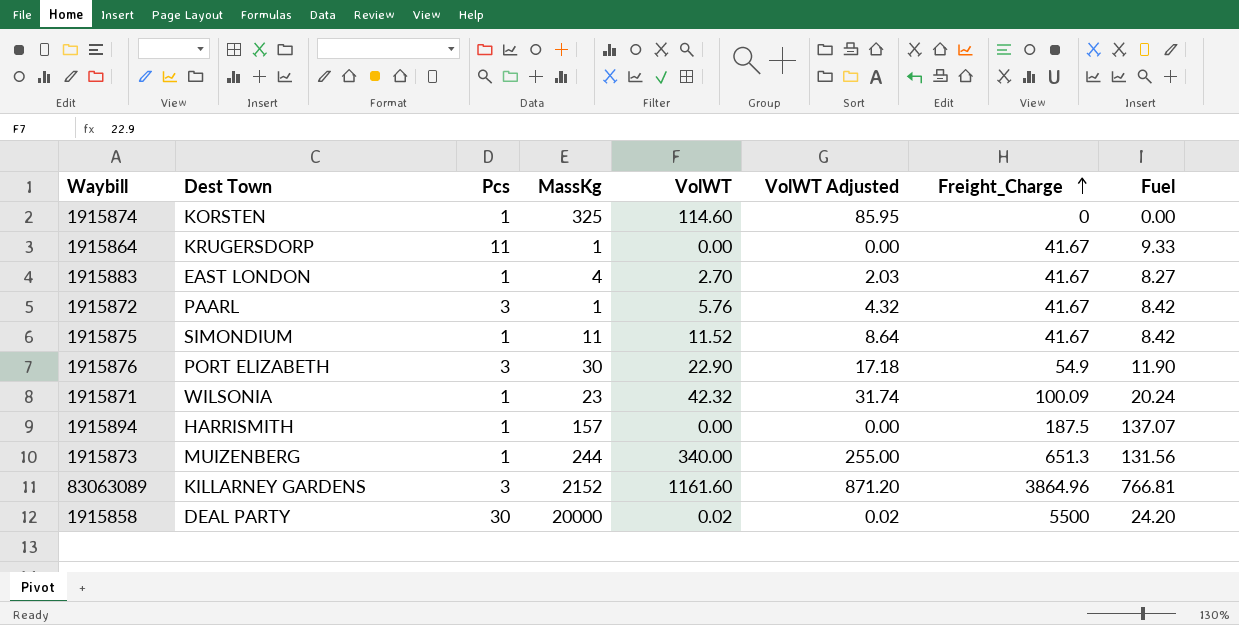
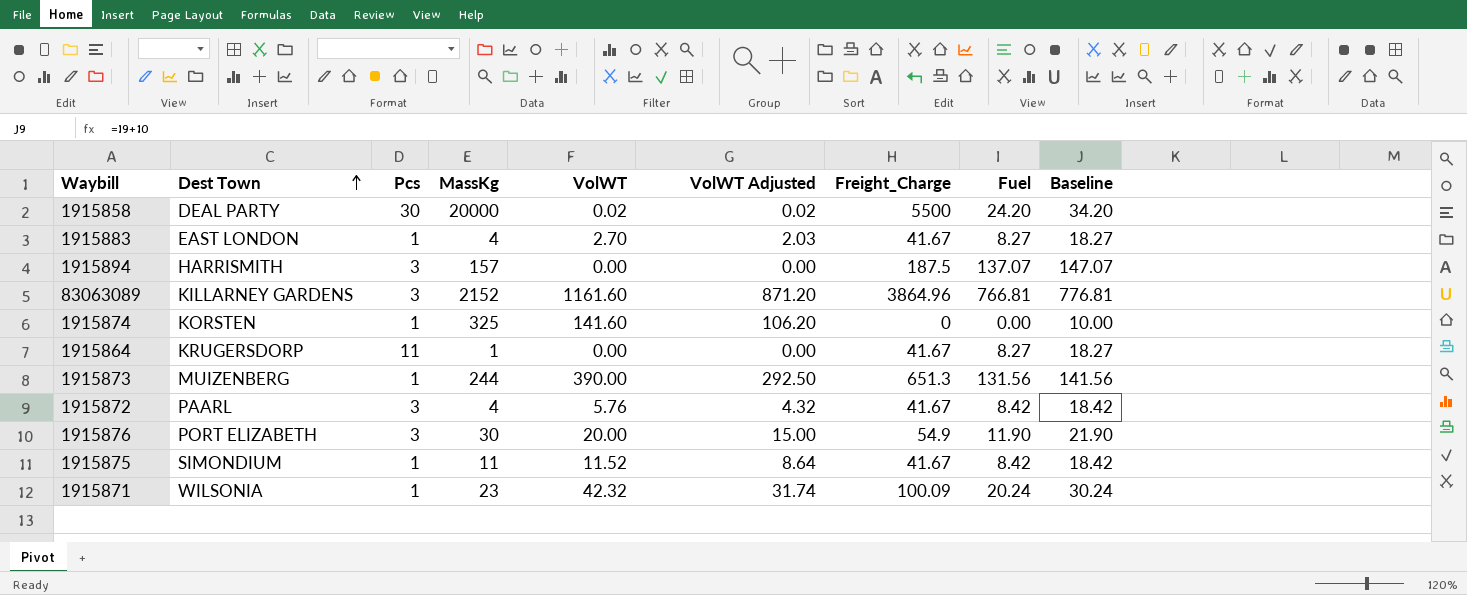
row order: Freight_Charge ascending -> Dest Town ascending
column Baseline | formula: none -> [Fuel] + 10
1915894 | Pcs: 1 -> 3
1915874 | VolWT: 114.60 -> 141.60
1915874 | VolWT Adjusted: 85.95 -> 106.20
1915864 | Fuel: 9.33 -> 8.27
1915873 | VolWT: 340.00 -> 390.00
1915873 | VolWT Adjusted: 255.00 -> 292.50
1915872 | MassKg: 1 -> 4
1915876 | VolWT: 22.90 -> 20.00
1915876 | VolWT Adjusted: 17.18 -> 15.00

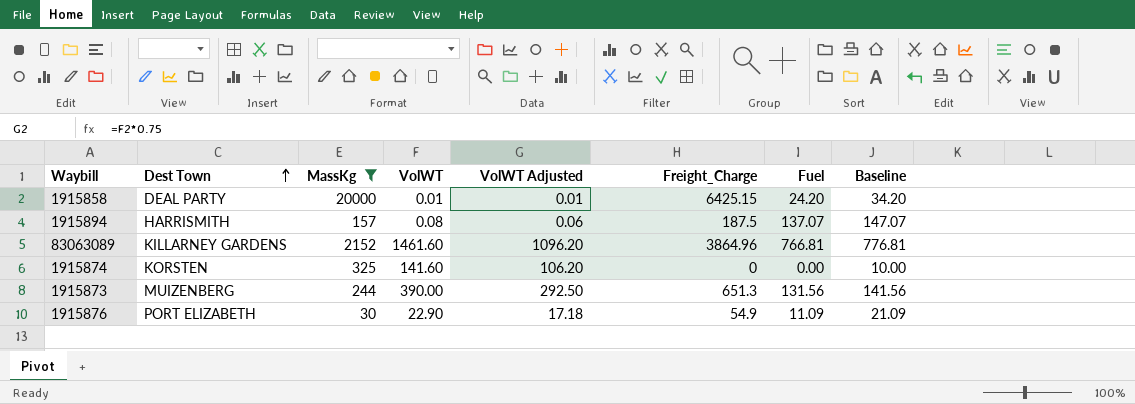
filter: none -> MassKg >= 30
column Pcs | position: 3 -> none
1915858 | VolWT: 0.02 -> 0.01
1915858 | VolWT Adjusted: 0.02 -> 0.01
1915858 | Freight_Charge: 5500 -> 6425.15
1915894 | VolWT: 0.00 -> 0.08
1915894 | VolWT Adjusted: 0.00 -> 0.06
83063089 | VolWT: 1161.60 -> 1461.60
83063089 | VolWT Adjusted: 871.20 -> 1096.20
1915876 | VolWT: 20.00 -> 22.90
1915876 | VolWT Adjusted: 15.00 -> 17.18
1915876 | Fuel: 11.90 -> 11.09
1915876 | Baseline: 21.90 -> 21.09

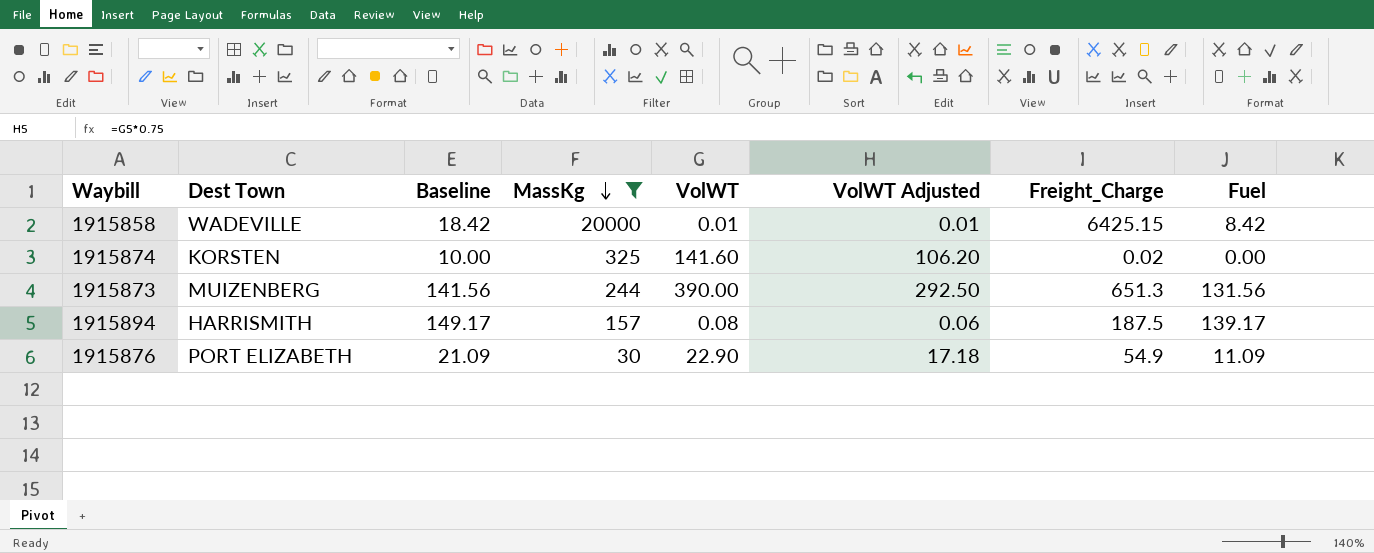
row order: Dest Town ascending -> MassKg descending
column Baseline | position: 8 -> 3
row 83063089: KILLARNEY GARDENS | 2152 | 1461.60 | 1096.20 | 3864.96 | 766.81 | 776.81 -> none
1915858 | Dest Town: DEAL PARTY -> WADEVILLE
1915858 | Baseline: 34.20 -> 18.42
1915858 | Fuel: 24.20 -> 8.42
1915874 | Freight_Charge: 0 -> 0.02
1915894 | Baseline: 147.07 -> 149.17
1915894 | Fuel: 137.07 -> 139.17

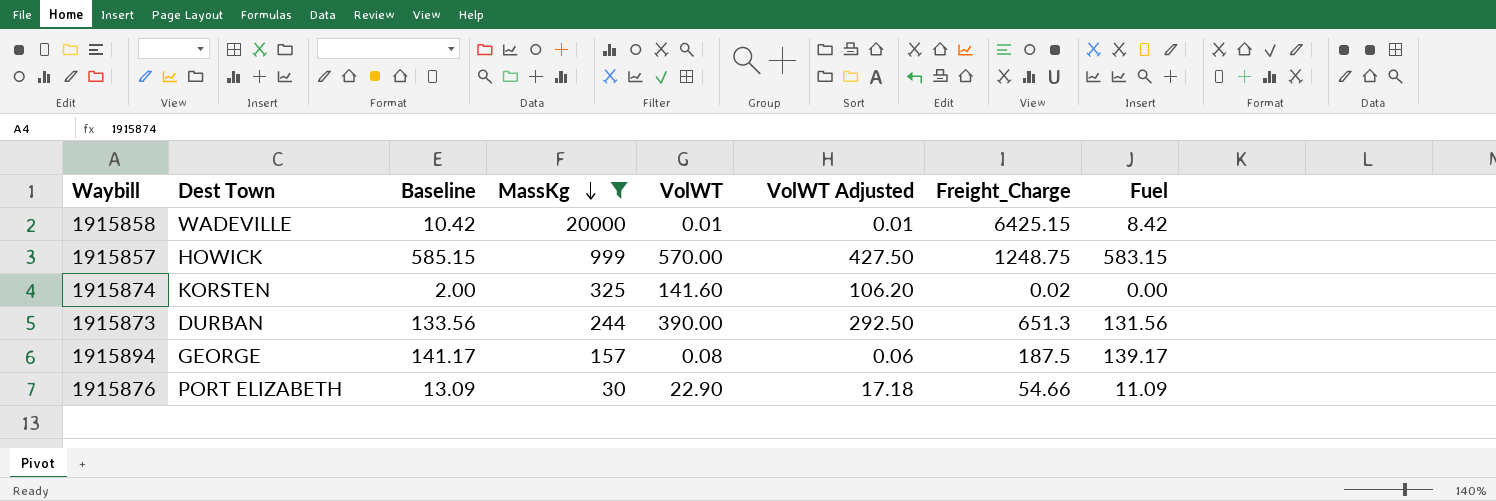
column Baseline | formula: [Fuel] + 10 -> [Fuel] + 2
row 1915857: none -> HOWICK | 585.15 | 999 | 570.00 | 427.50 | 1248.75 | 583.15
1915873 | Dest Town: MUIZENBERG -> DURBAN
1915894 | Dest Town: HARRISMITH -> GEORGE
1915876 | Freight_Charge: 54.9 -> 54.66

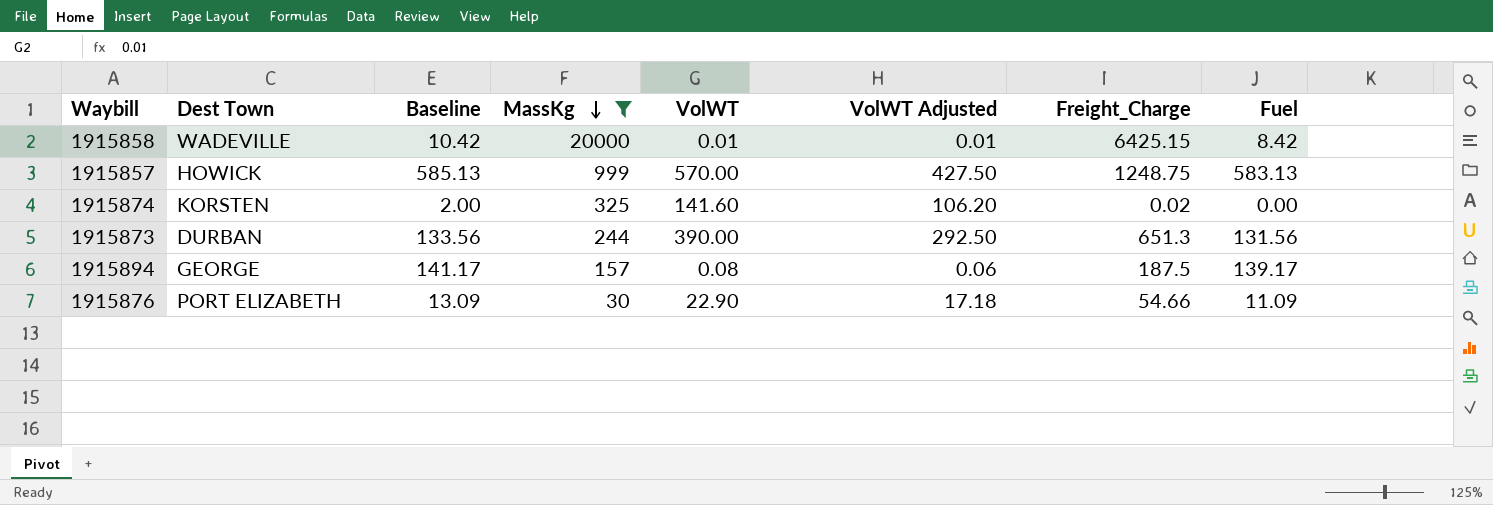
1915857 | Baseline: 585.15 -> 585.13
1915857 | Fuel: 583.15 -> 583.13

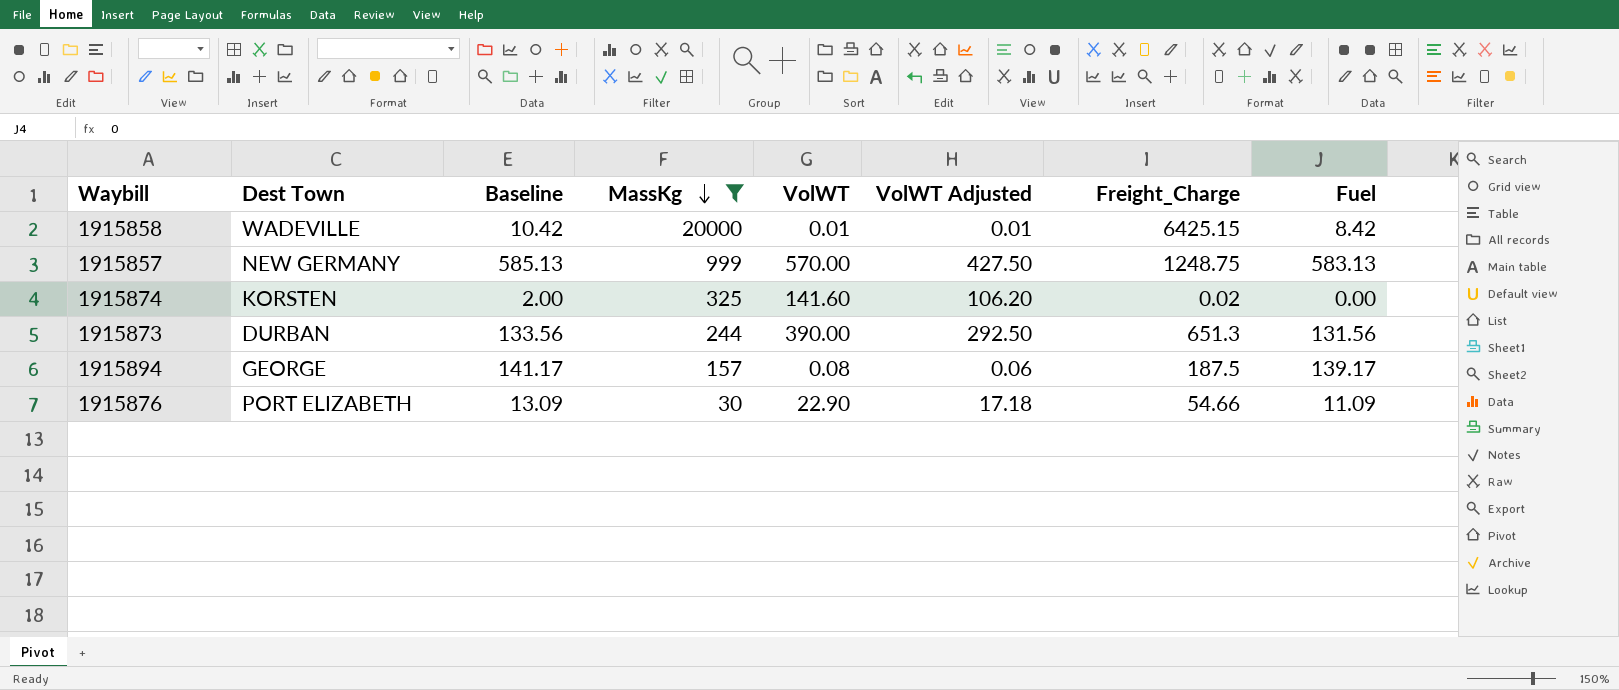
1915857 | Dest Town: HOWICK -> NEW GERMANY

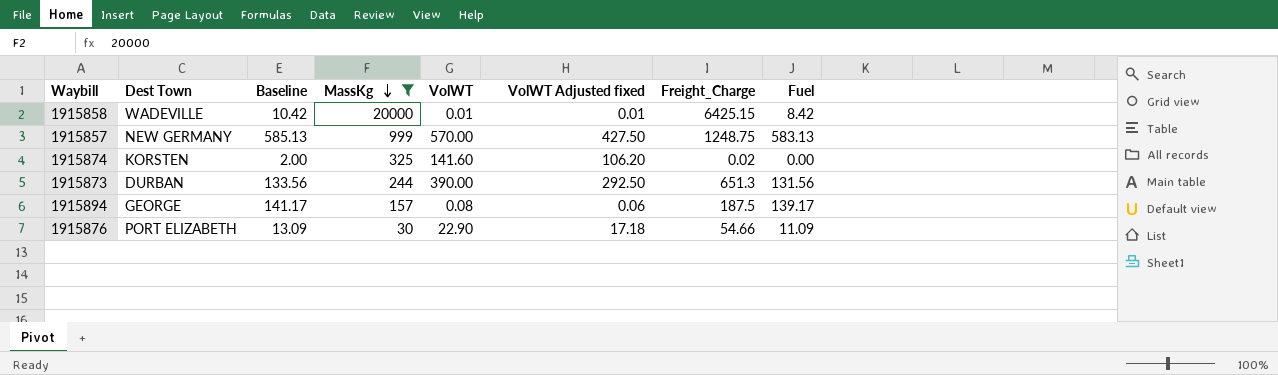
column name: VolWT Adjusted -> VolWT Adjusted fixed

